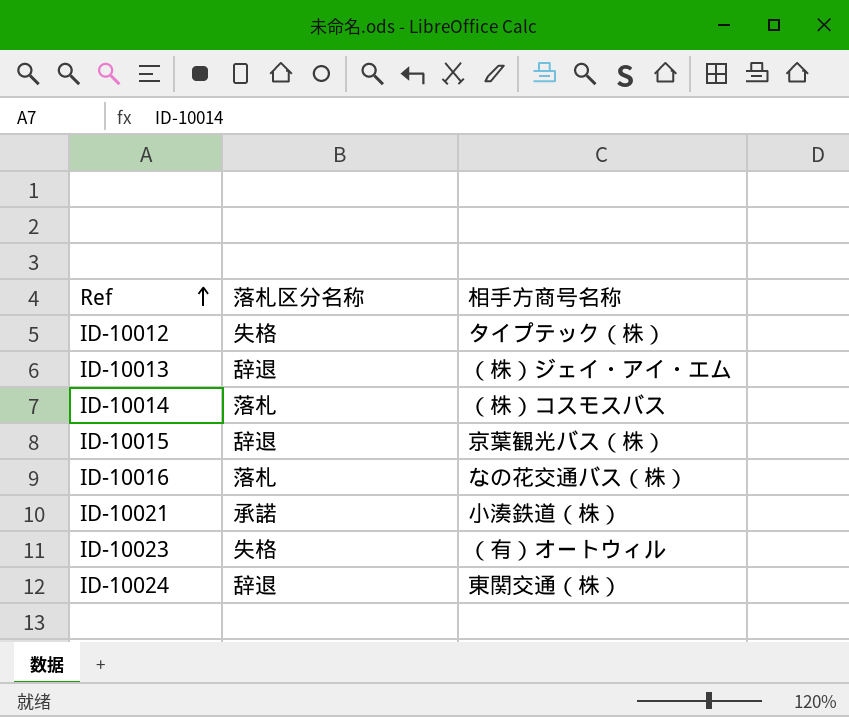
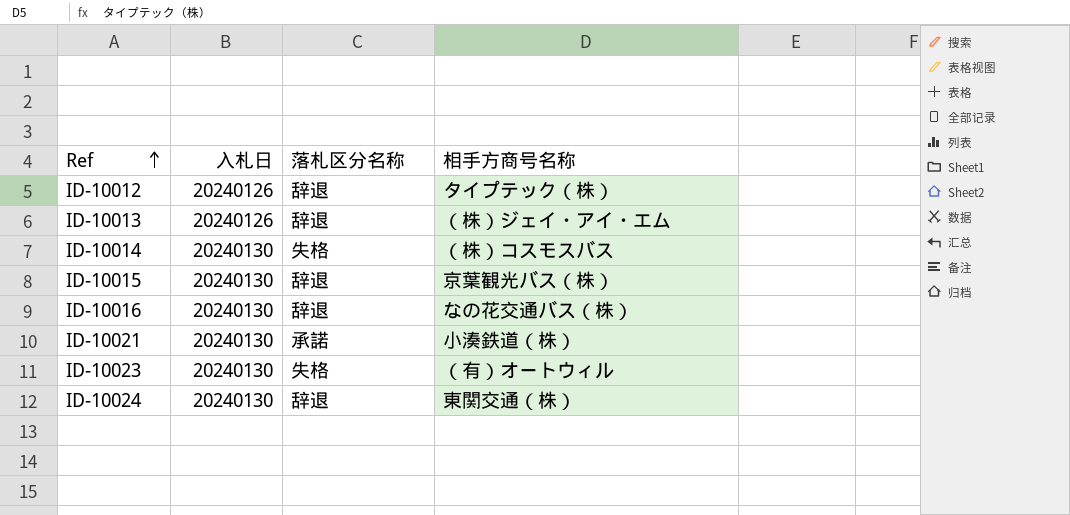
column 入札日 | position: none -> 2
ID-10012 | 落札区分名称: 失格 -> 辞退
ID-10014 | 落札区分名称: 落札 -> 失格
ID-10016 | 落札区分名称: 落札 -> 辞退

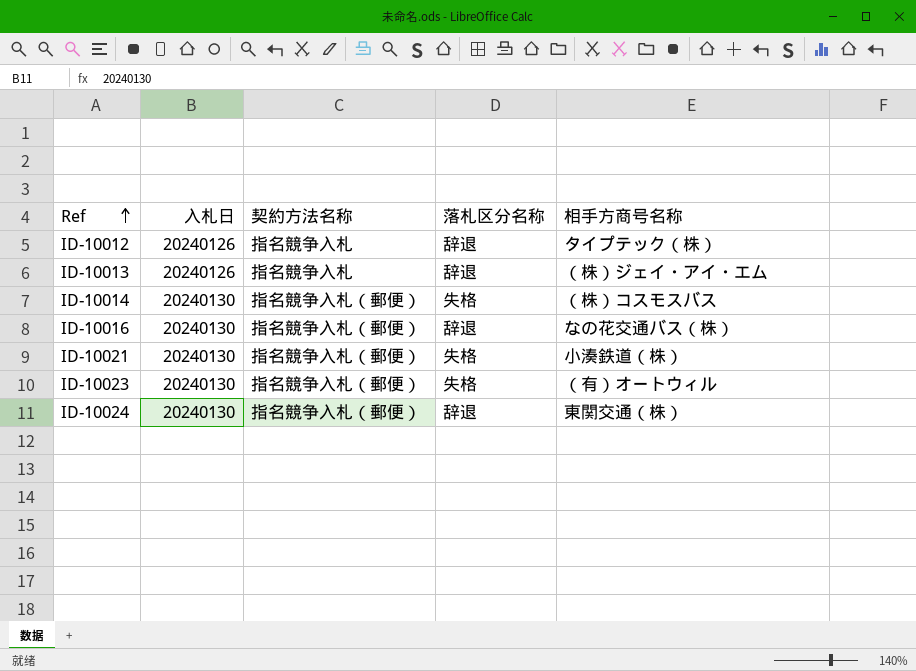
column 契約方法名称 | position: none -> 3
row ID-10015: 20240130 | 辞退 | 京葉観光バス（株） -> none
ID-10021 | 落札区分名称: 承諾 -> 失格

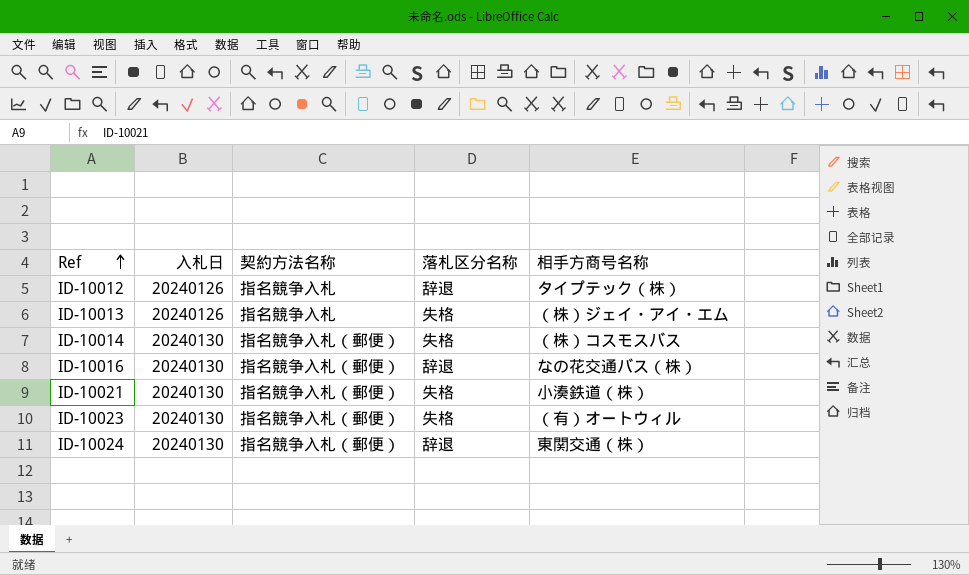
ID-10013 | 落札区分名称: 辞退 -> 失格

